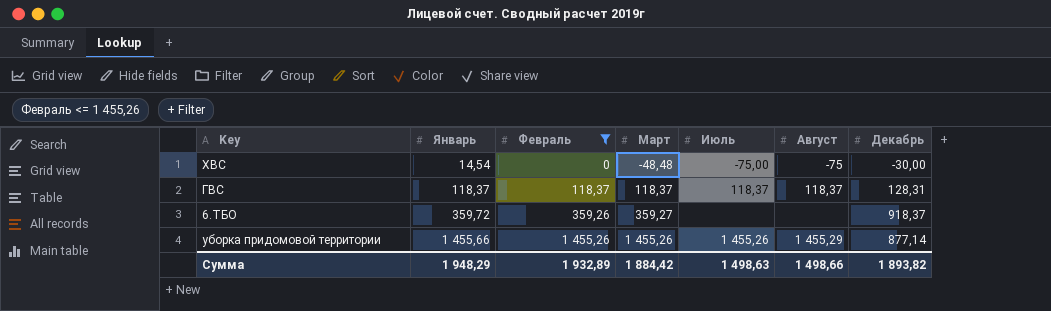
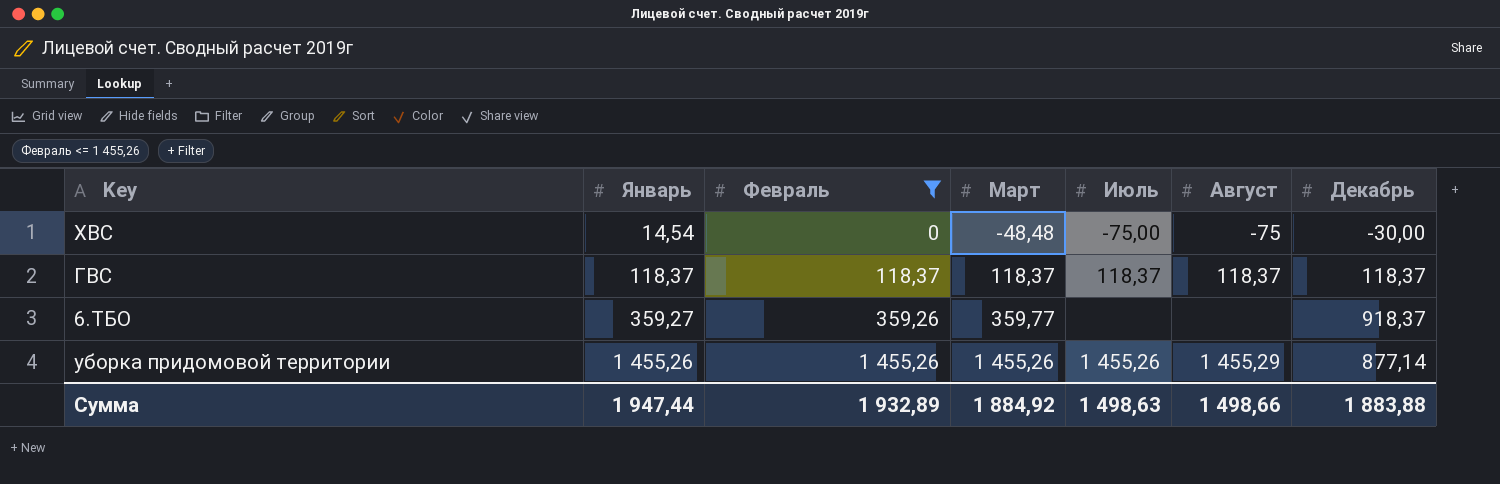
ГВС | Декабрь: 128,31 -> 118,37
6.ТБО | Январь: 359,72 -> 359,27
6.ТБО | Март: 359,27 -> 359,77
уборка придомовой территории | Январь: 1 455,66 -> 1 455,26
Сумма | Январь: 1 948,29 -> 1 947,44
Сумма | Март: 1 884,42 -> 1 884,92
Сумма | Декабрь: 1 893,82 -> 1 883,88

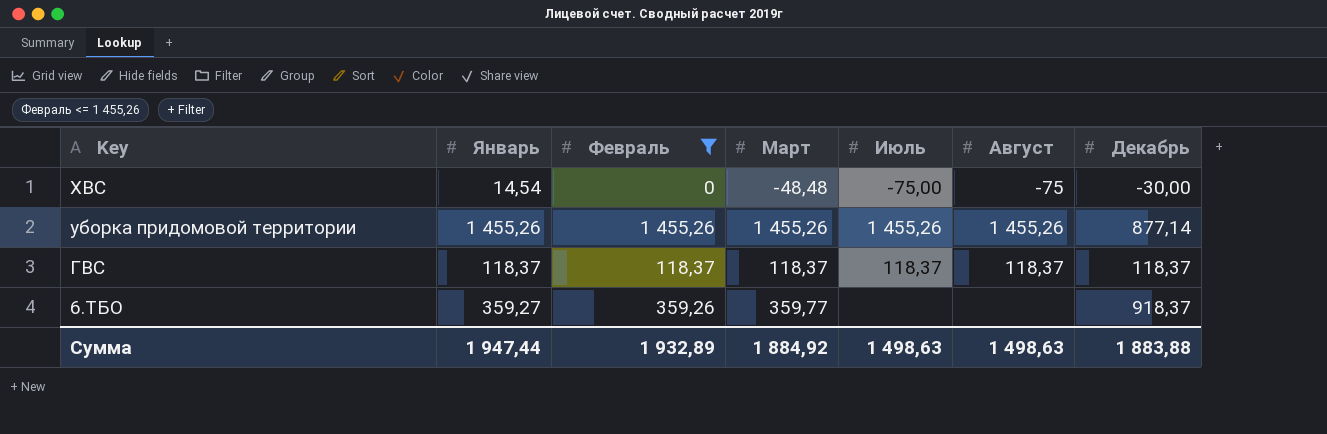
row order: Январь ascending -> Key descending
уборка придомовой территории | Август: 1 455,29 -> 1 455,26
Сумма | Август: 1 498,66 -> 1 498,63

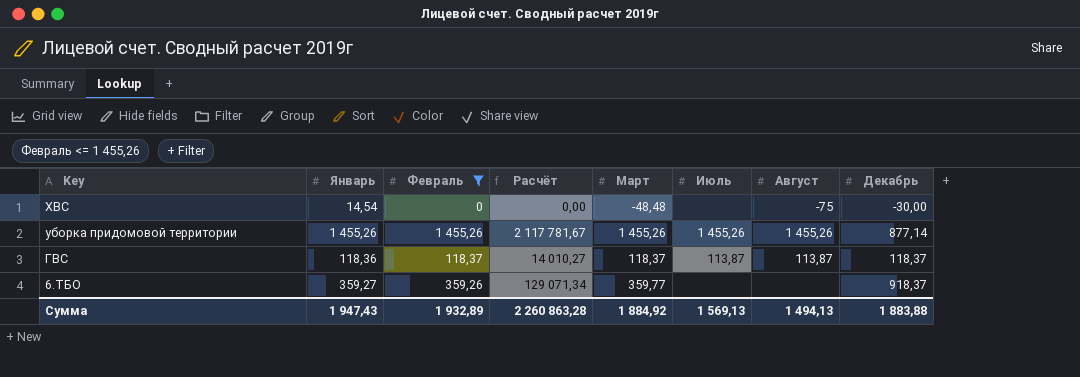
column Расчёт | formula: none -> [Январь] * [Февраль]
ХВС | Июль: -75,00 -> none
ГВС | Январь: 118,37 -> 118,36
ГВС | Июль: 118,37 -> 113,87
ГВС | Август: 118,37 -> 113,87
Сумма | Январь: 1 947,44 -> 1 947,43
Сумма | Июль: 1 498,63 -> 1 569,13
Сумма | Август: 1 498,63 -> 1 494,13

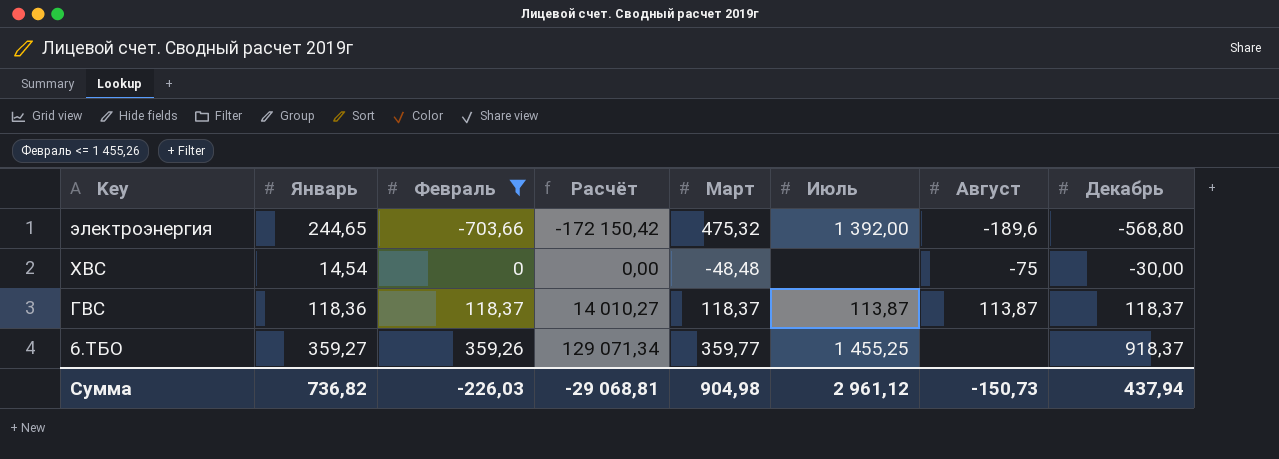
row уборка придомовой территории: 1 455,26 | 1 455,26 | 2 117 781,67 | 1 455,26 | 1 455,26 | 1 455,26 | 877,14 -> none
row электроэнергия: none -> 244,65 | -703,66 | -172 150,42 | 475,32 | 1 392,00 | -189,6 | -568,80
6.ТБО | Июль: none -> 1 455,25
Сумма | Январь: 1 947,43 -> 736,82
Сумма | Февраль: 1 932,89 -> -226,03
Сумма | Расчёт: 2 260 863,28 -> -29 068,81
Сумма | Март: 1 884,92 -> 904,98
Сумма | Июль: 1 569,13 -> 2 961,12
Сумма | Август: 1 494,13 -> -150,73
Сумма | Декабрь: 1 883,88 -> 437,94

